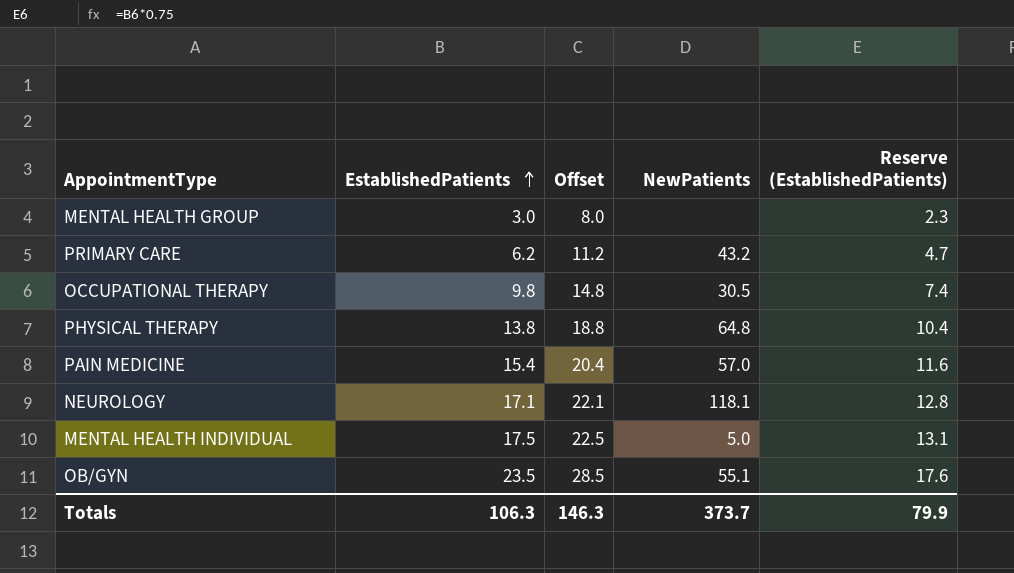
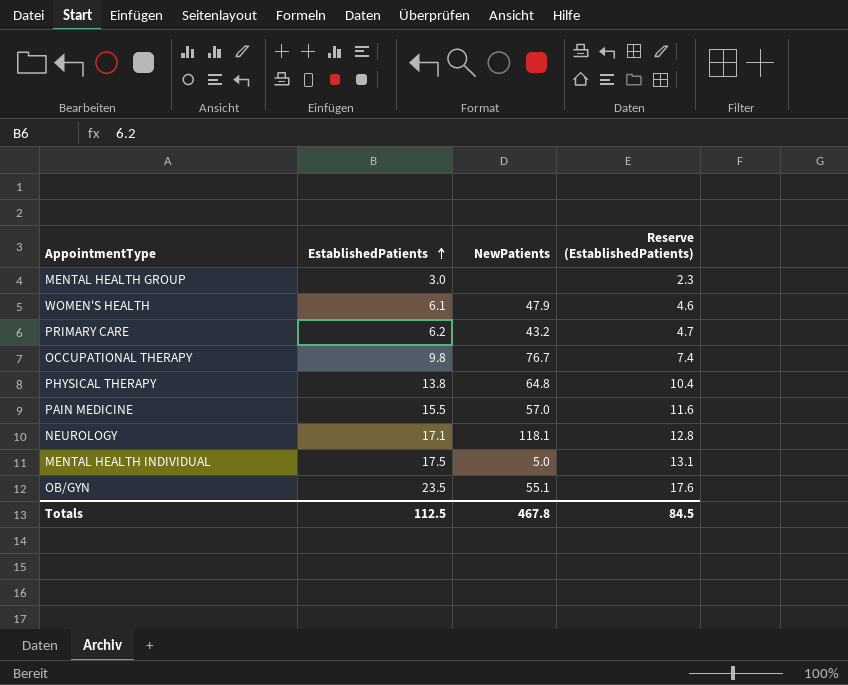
column Offset | formula: [EstablishedPatients] + 5 -> none
row WOMEN'S HEALTH: none -> 6.1 | 47.9 | 4.6
OCCUPATIONAL THERAPY | NewPatients: 30.5 -> 76.7
PAIN MEDICINE | EstablishedPatients: 15.4 -> 15.5
Totals | EstablishedPatients: 106.3 -> 112.5
Totals | NewPatients: 373.7 -> 467.8
Totals | Reserve (EstablishedPatients): 79.9 -> 84.5

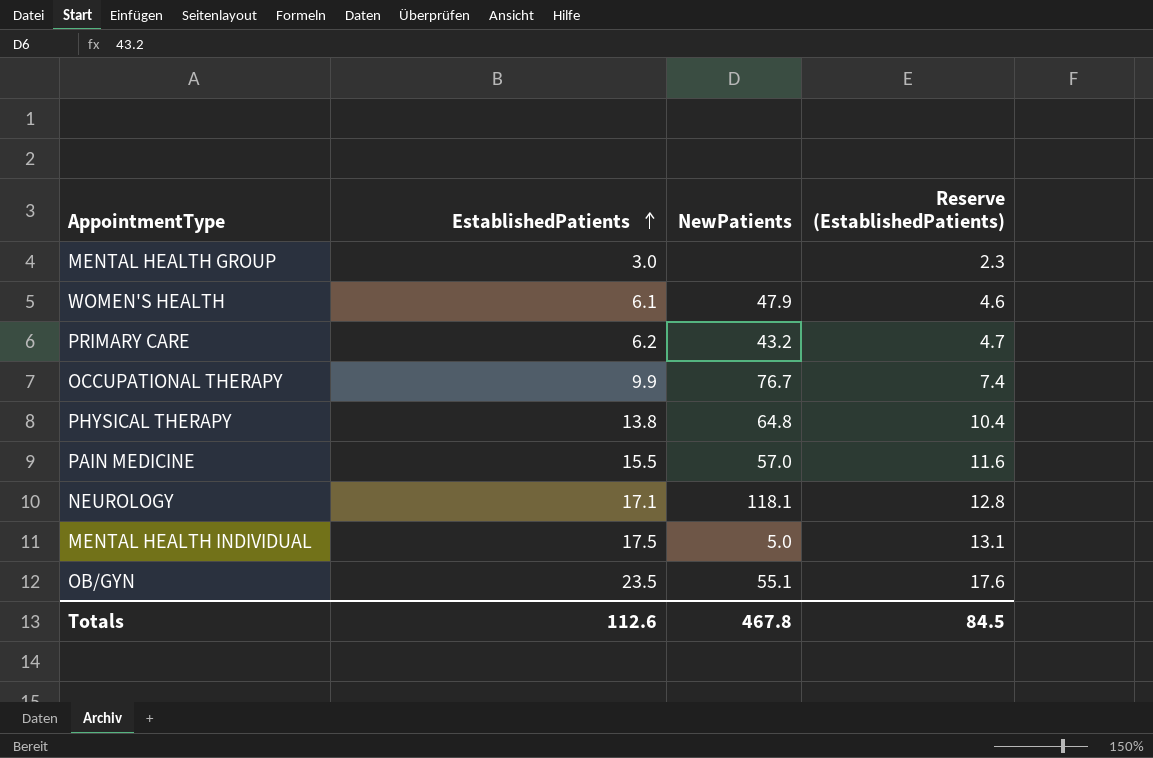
OCCUPATIONAL THERAPY | EstablishedPatients: 9.8 -> 9.9
Totals | EstablishedPatients: 112.5 -> 112.6

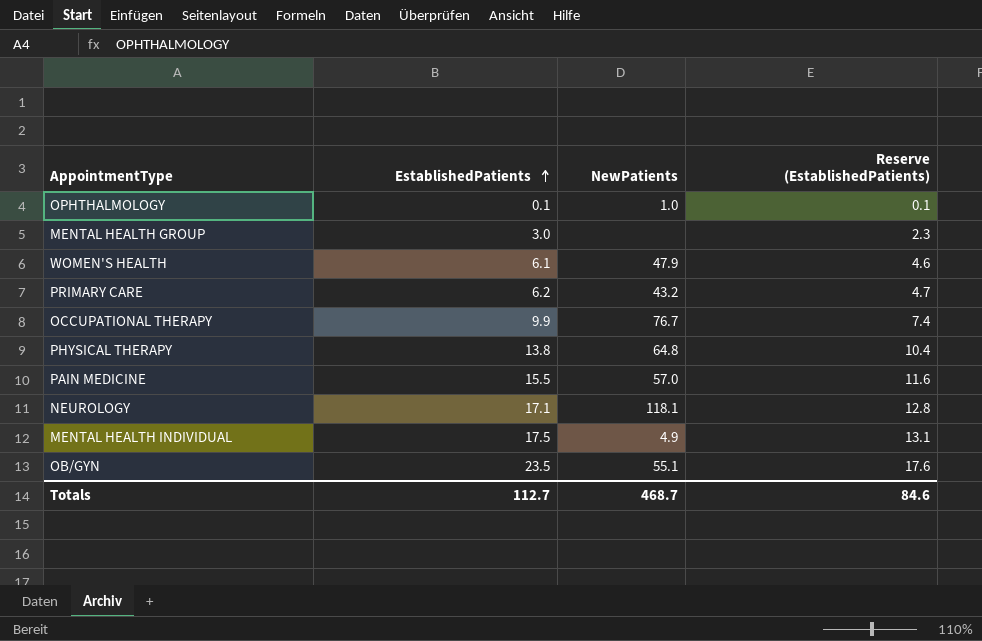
row OPHTHALMOLOGY: none -> 0.1 | 1.0 | 0.1
MENTAL HEALTH INDIVIDUAL | NewPatients: 5.0 -> 4.9
Totals | EstablishedPatients: 112.6 -> 112.7
Totals | NewPatients: 467.8 -> 468.7
Totals | Reserve (EstablishedPatients): 84.5 -> 84.6

